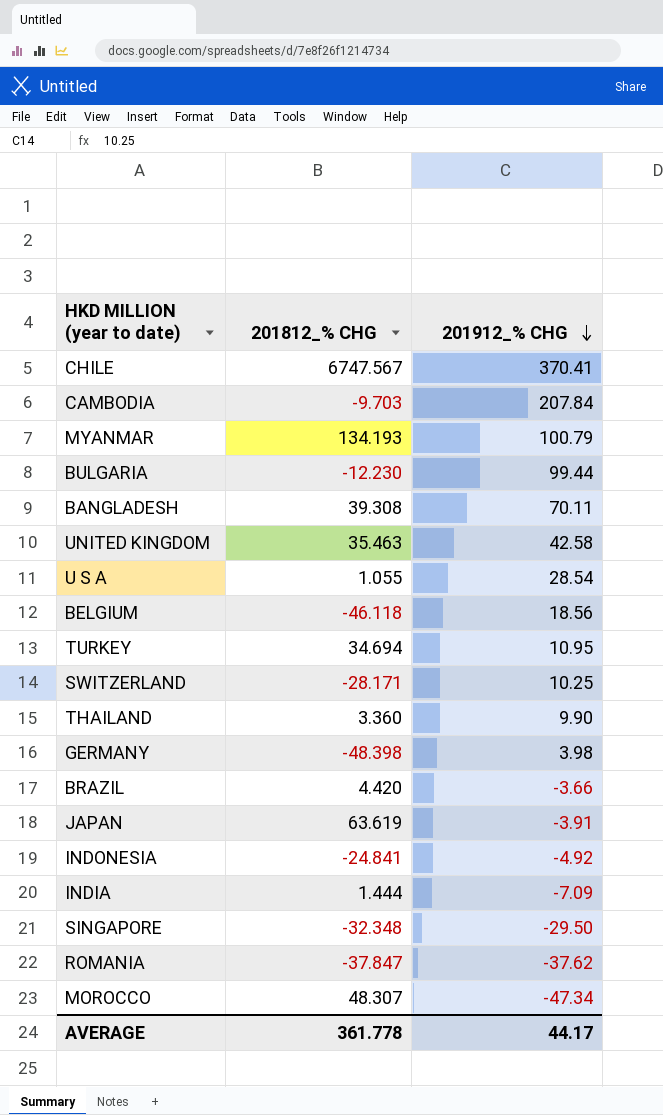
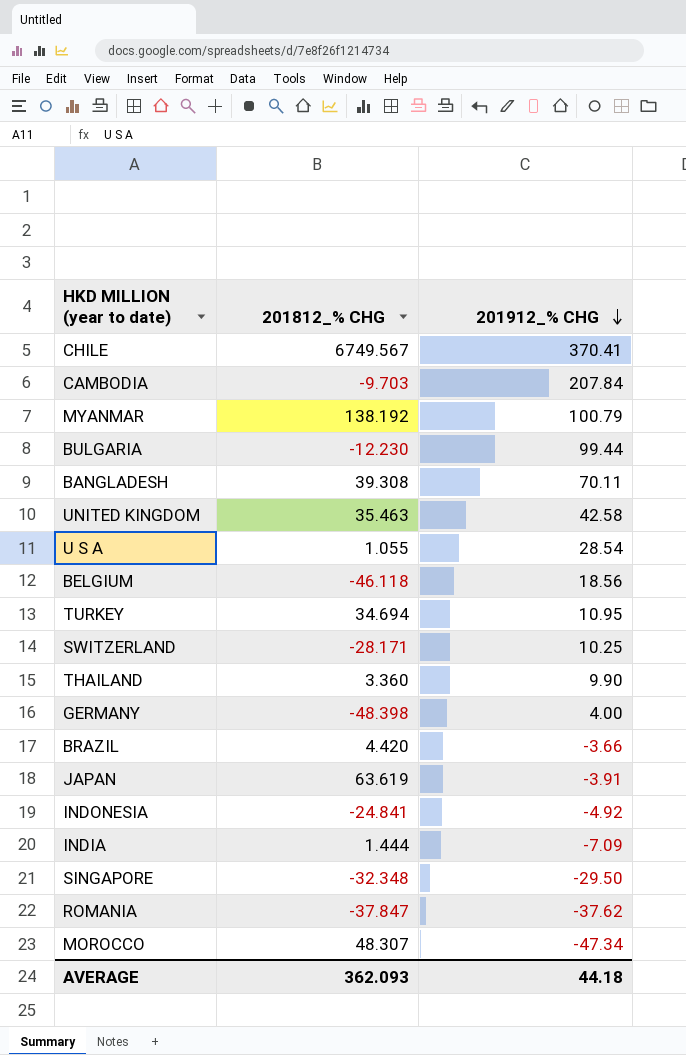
CHILE | 201812_% CHG: 6747.567 -> 6749.567
MYANMAR | 201812_% CHG: 134.193 -> 138.192
GERMANY | 201912_% CHG: 3.98 -> 4.00
AVERAGE | 201812_% CHG: 361.778 -> 362.093
AVERAGE | 201912_% CHG: 44.17 -> 44.18

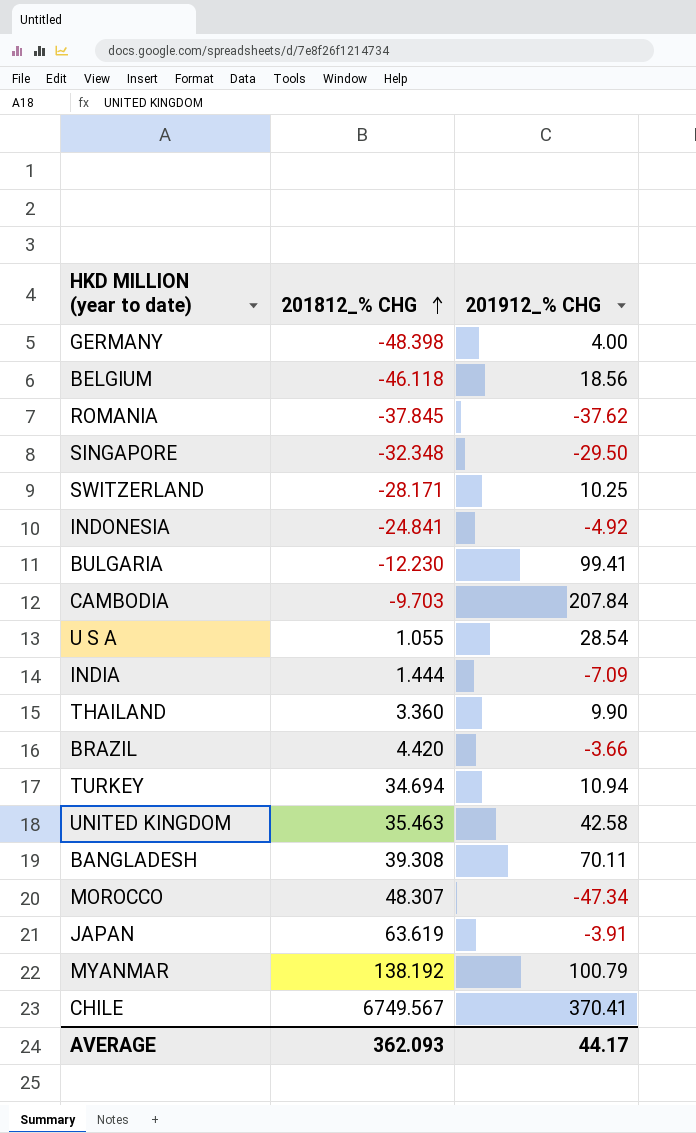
row order: 201912_% CHG descending -> 201812_% CHG ascending
ROMANIA | 201812_% CHG: -37.847 -> -37.845
BULGARIA | 201912_% CHG: 99.44 -> 99.41
TURKEY | 201912_% CHG: 10.95 -> 10.94
AVERAGE | 201912_% CHG: 44.18 -> 44.17

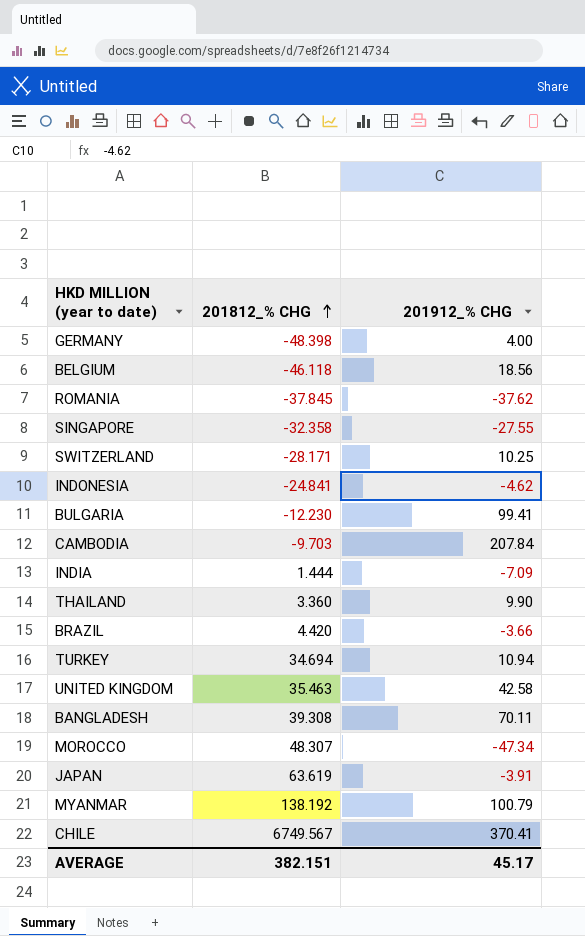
row U S A: 1.055 | 28.54 -> none
SINGAPORE | 201812_% CHG: -32.348 -> -32.358
SINGAPORE | 201912_% CHG: -29.50 -> -27.55
INDONESIA | 201912_% CHG: -4.92 -> -4.62
AVERAGE | 201812_% CHG: 362.093 -> 382.151
AVERAGE | 201912_% CHG: 44.17 -> 45.17

